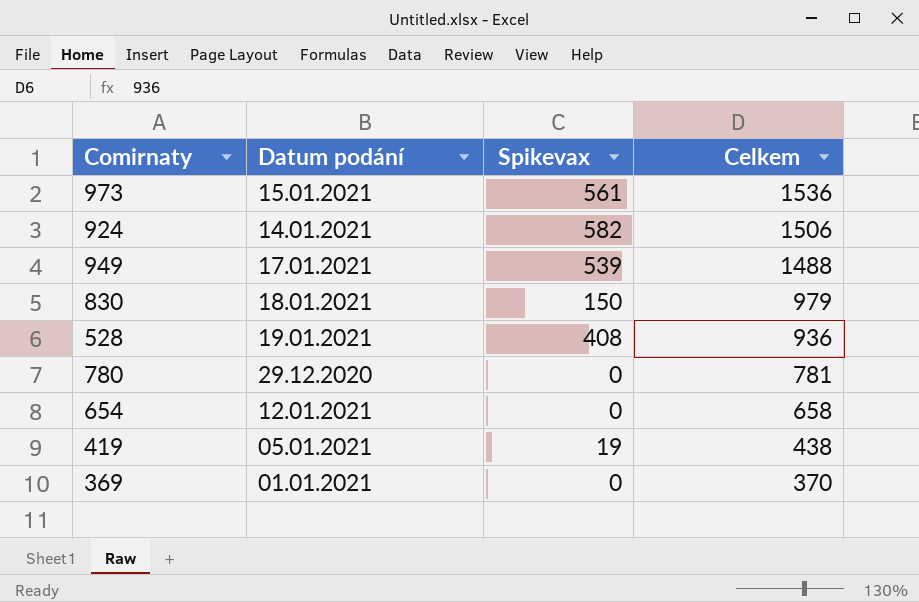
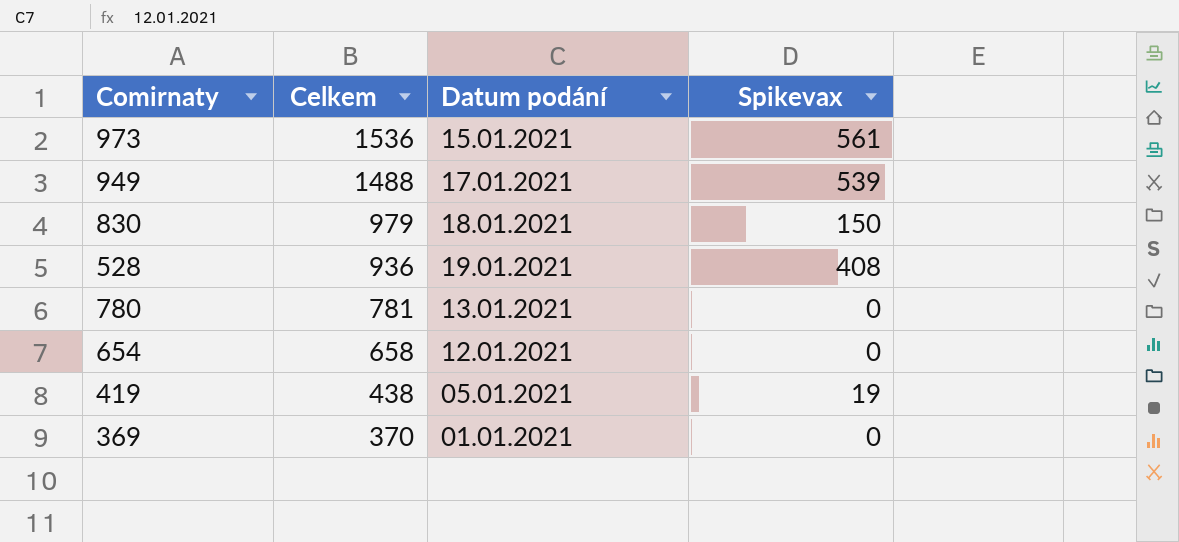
column Celkem | position: 4 -> 2
row 924: 14.01.2021 | 582 | 1506 -> none
780 | Datum podání: 29.12.2020 -> 13.01.2021

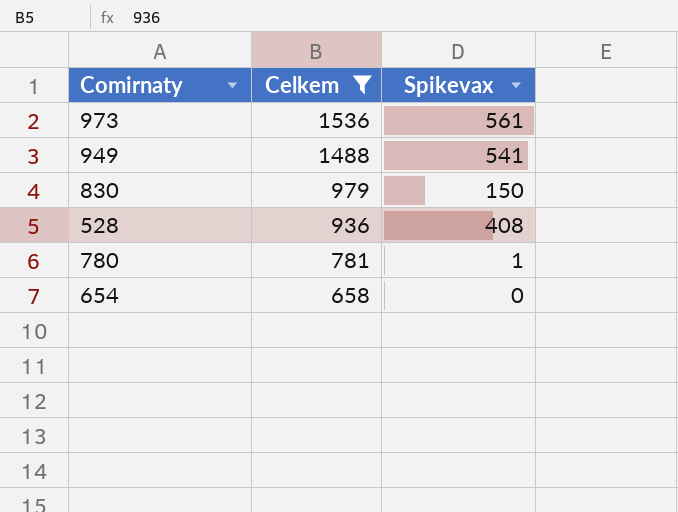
filter: none -> Celkem >= 658
column Datum podání | position: 3 -> none
949 | Spikevax: 539 -> 541
780 | Spikevax: 0 -> 1

